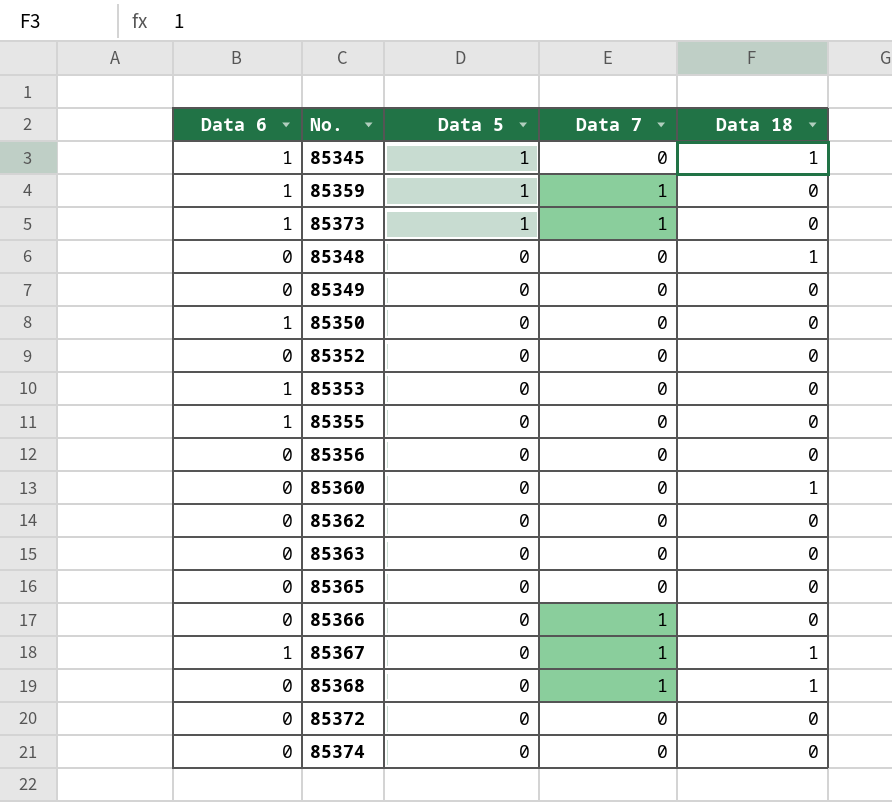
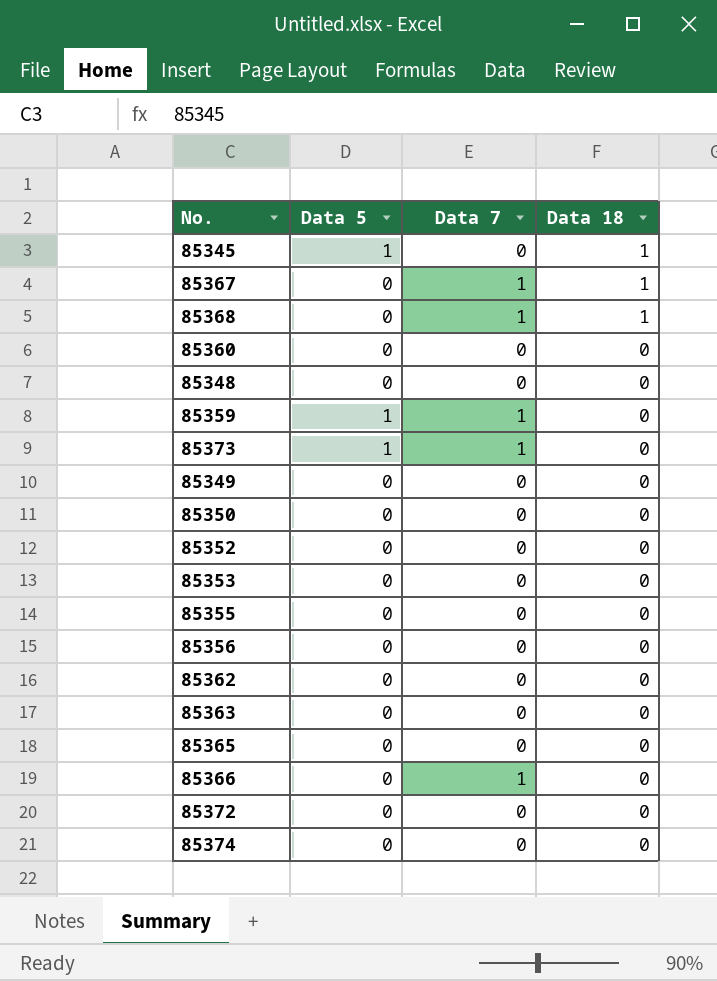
row order: Data 5 descending -> Data 18 descending
column Data 6 | position: 1 -> none
85360 | Data 18: 1 -> 0
85348 | Data 18: 1 -> 0

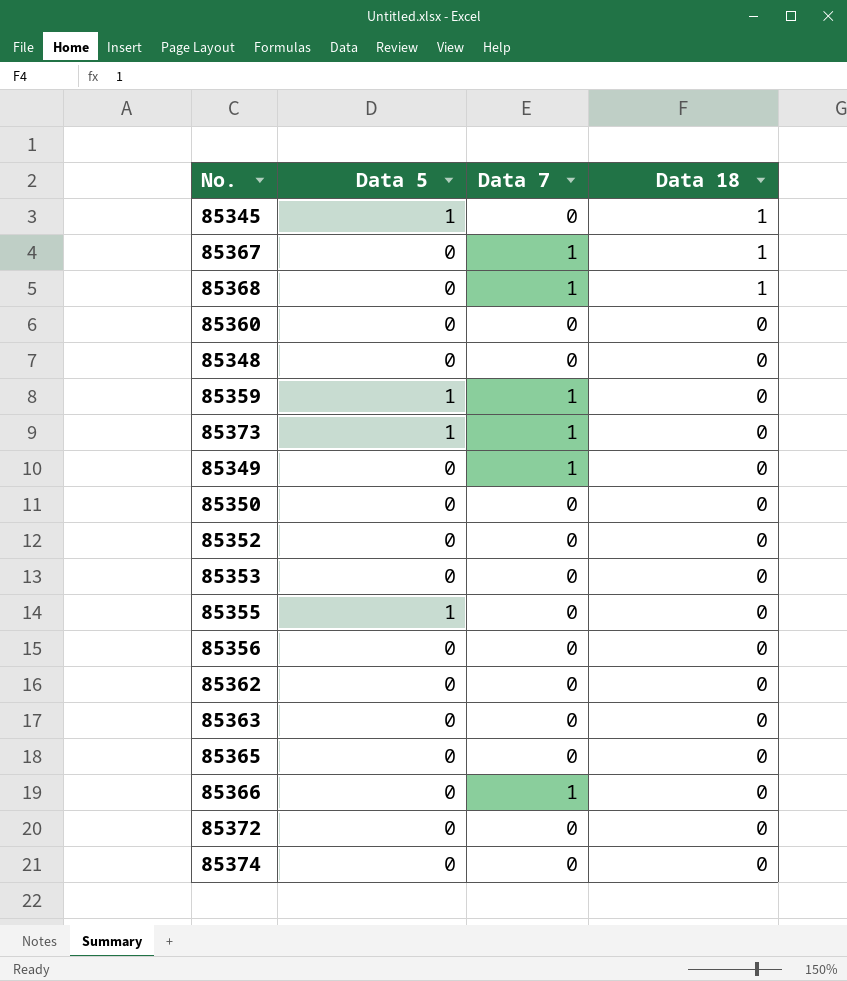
85349 | Data 7: 0 -> 1
85355 | Data 5: 0 -> 1

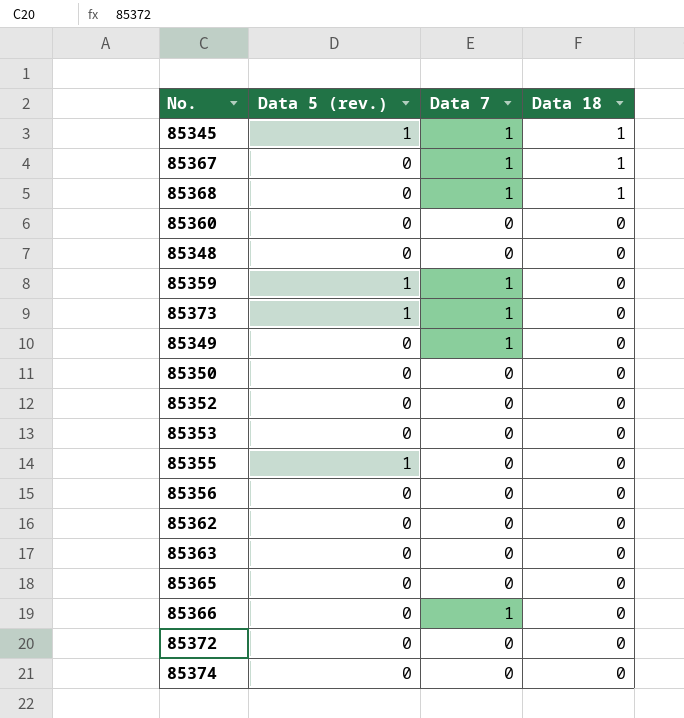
column name: Data 5 -> Data 5 (rev.)
85345 | Data 7: 0 -> 1

